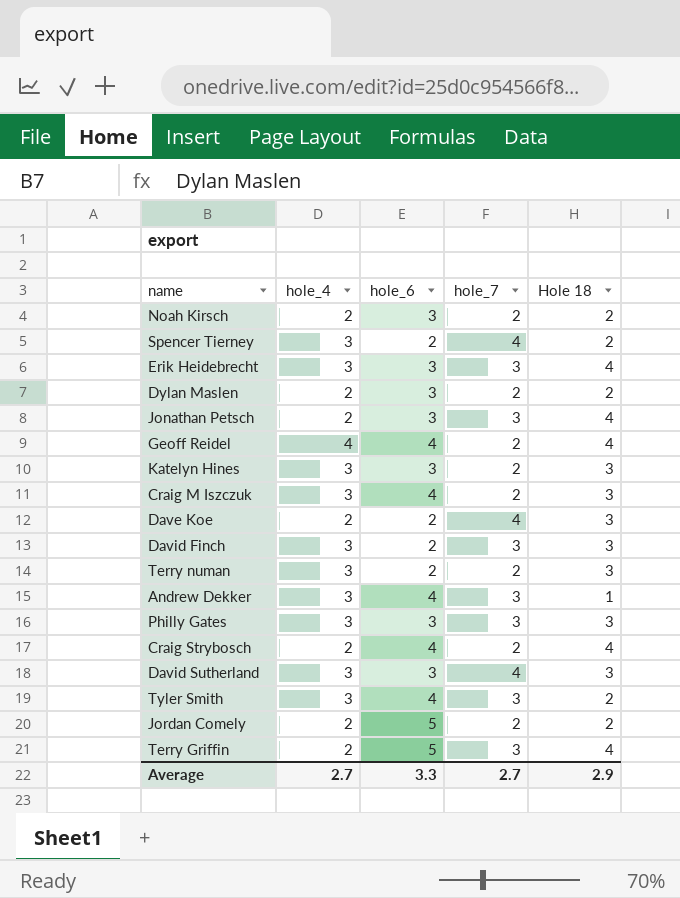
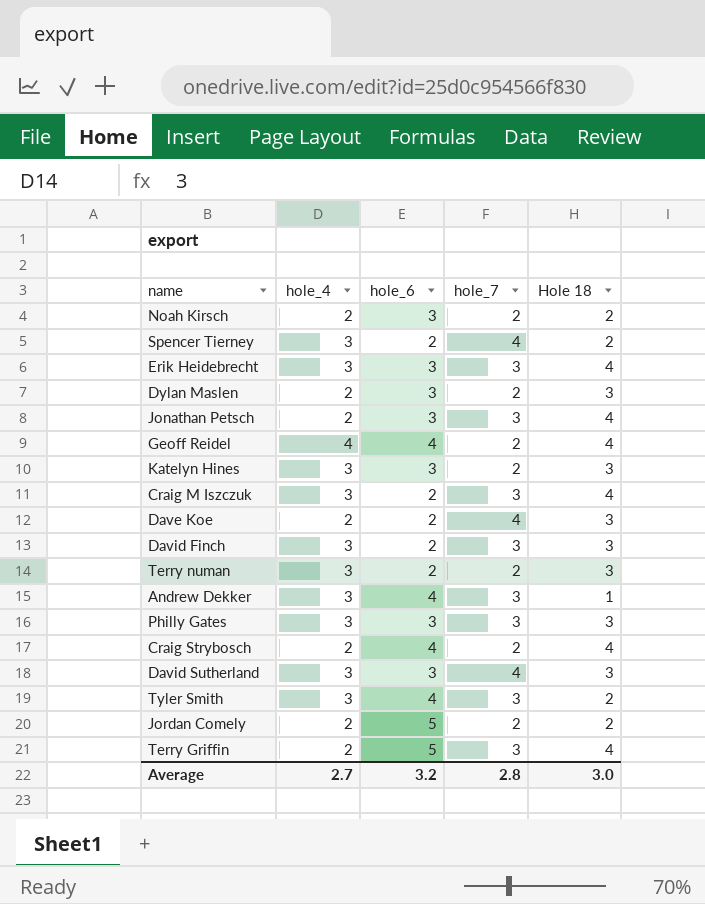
Dylan Maslen | Hole 18: 2 -> 3
Craig M Iszczuk | hole_6: 4 -> 2
Craig M Iszczuk | hole_7: 2 -> 3
Craig M Iszczuk | Hole 18: 3 -> 4
Average | hole_6: 3.3 -> 3.2
Average | hole_7: 2.7 -> 2.8
Average | Hole 18: 2.9 -> 3.0

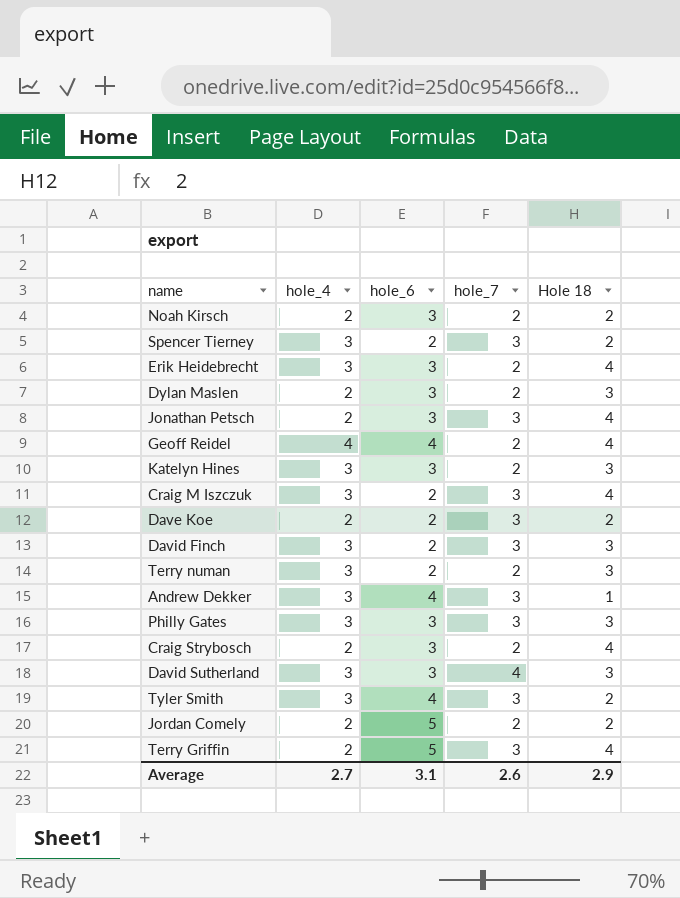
Spencer Tierney | hole_7: 4 -> 3
Erik Heidebrecht | hole_7: 3 -> 2
Dave Koe | hole_7: 4 -> 3
Dave Koe | Hole 18: 3 -> 2
Craig Strybosch | hole_6: 4 -> 3
Average | hole_6: 3.2 -> 3.1
Average | hole_7: 2.8 -> 2.6
Average | Hole 18: 3.0 -> 2.9

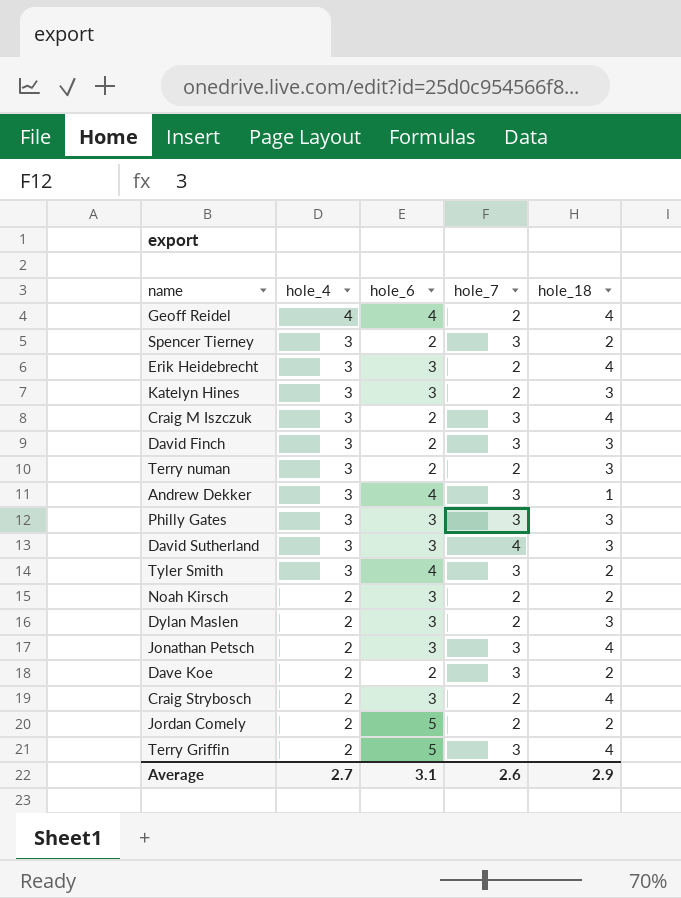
row order: none -> hole_4 descending
column name: Hole 18 -> hole_18

